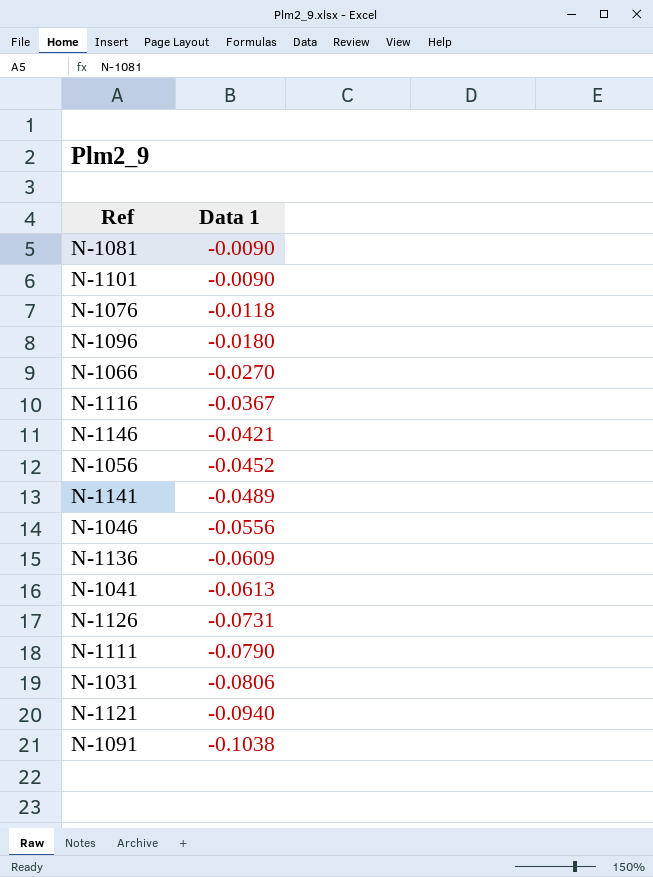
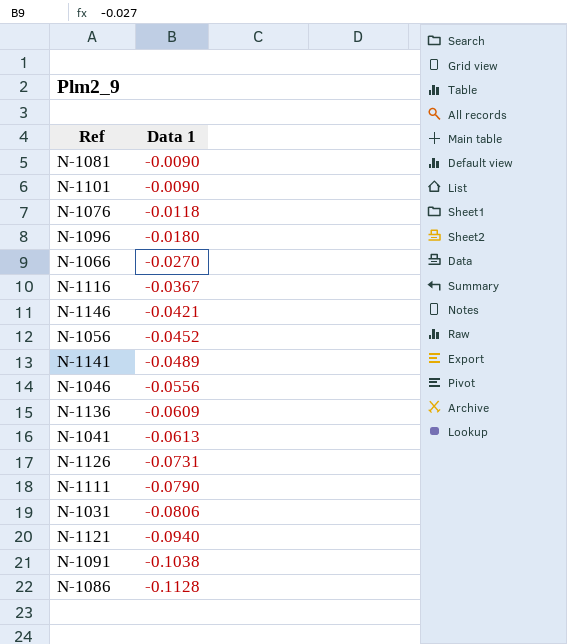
row N-1086: none -> -0.1128

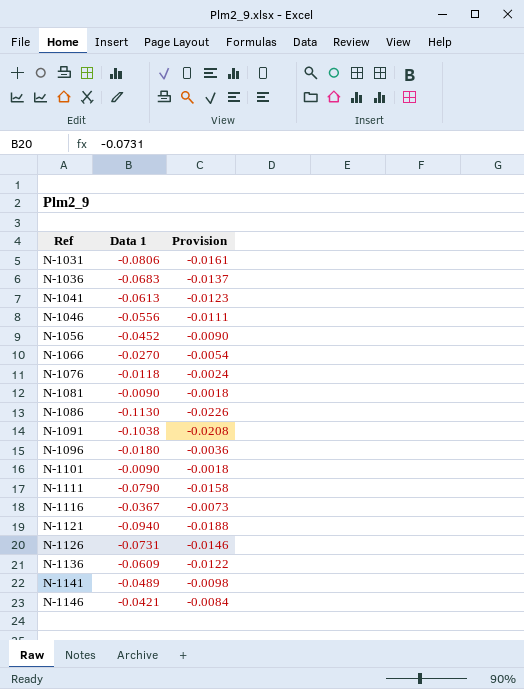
row order: Data 1 descending -> Ref ascending
column Provision | formula: none -> [Data 1] * 0.2
row N-1036: none -> -0.0683 | -0.0137
N-1086 | Data 1: -0.1128 -> -0.1130

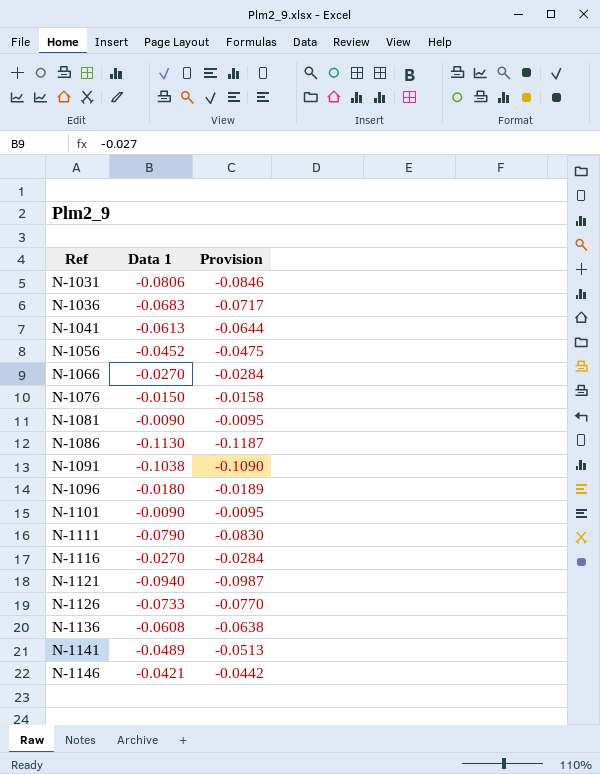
column Provision | formula: [Data 1] * 0.2 -> [Data 1] * 1.05
row N-1046: -0.0556 | -0.0111 -> none
N-1076 | Data 1: -0.0118 -> -0.0150
N-1116 | Data 1: -0.0367 -> -0.0270
N-1126 | Data 1: -0.0731 -> -0.0733
N-1136 | Data 1: -0.0609 -> -0.0608

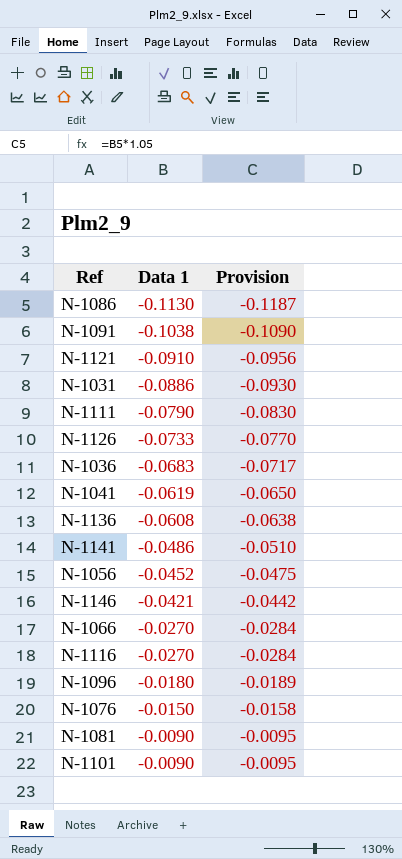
row order: Ref ascending -> Data 1 ascending
N-1121 | Data 1: -0.0940 -> -0.0910
N-1121 | Provision: -0.0987 -> -0.0956
N-1031 | Data 1: -0.0806 -> -0.0886
N-1031 | Provision: -0.0846 -> -0.0930
N-1041 | Data 1: -0.0613 -> -0.0619
N-1041 | Provision: -0.0644 -> -0.0650
N-1141 | Data 1: -0.0489 -> -0.0486
N-1141 | Provision: -0.0513 -> -0.0510

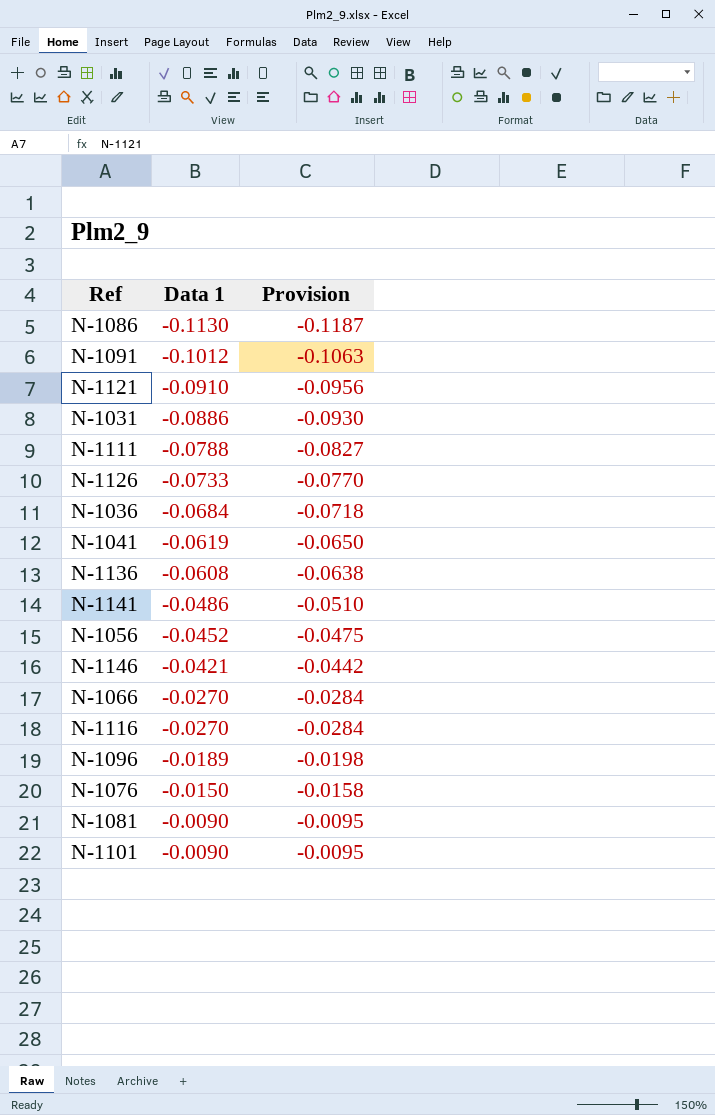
N-1091 | Data 1: -0.1038 -> -0.1012
N-1091 | Provision: -0.1090 -> -0.1063
N-1111 | Data 1: -0.0790 -> -0.0788
N-1111 | Provision: -0.0830 -> -0.0827
N-1036 | Data 1: -0.0683 -> -0.0684
N-1036 | Provision: -0.0717 -> -0.0718
N-1096 | Data 1: -0.0180 -> -0.0189
N-1096 | Provision: -0.0189 -> -0.0198

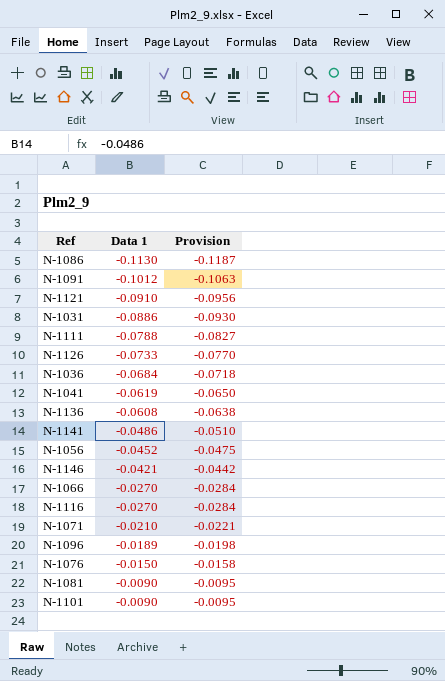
row N-1071: none -> -0.0210 | -0.0221

